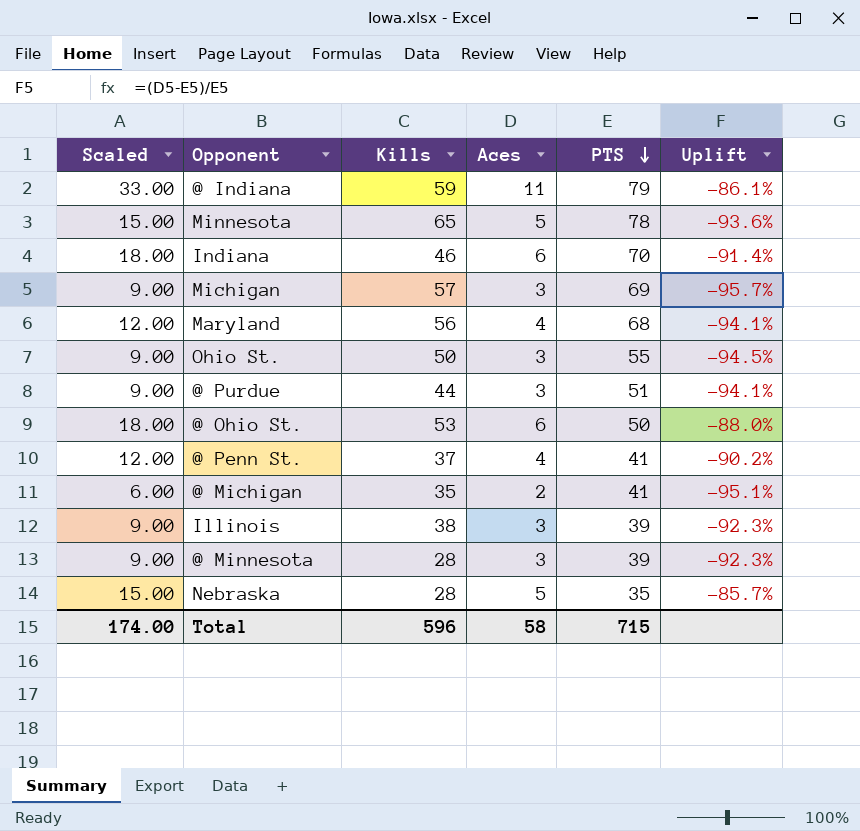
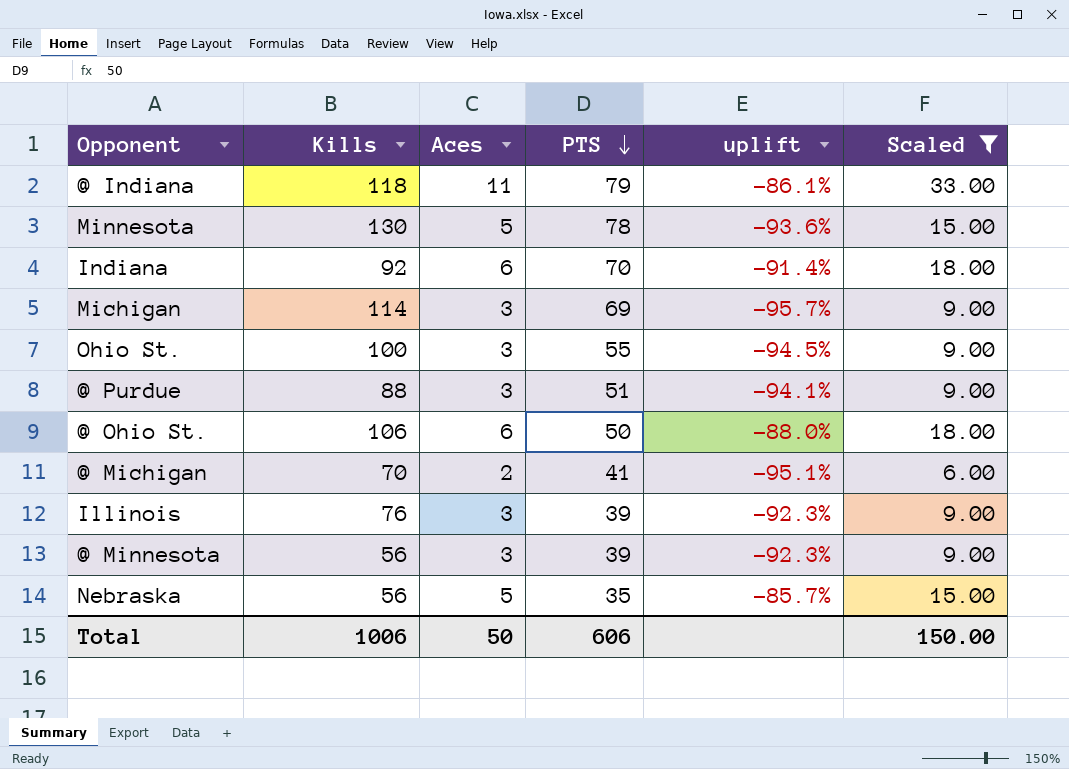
filter: none -> Scaled != 12.00
column name: Uplift -> uplift
column Scaled | position: 1 -> 6
@ Indiana | Kills: 59 -> 118
Minnesota | Kills: 65 -> 130
Indiana | Kills: 46 -> 92
Michigan | Kills: 57 -> 114
Ohio St. | Kills: 50 -> 100
@ Purdue | Kills: 44 -> 88
@ Ohio St. | Kills: 53 -> 106
@ Michigan | Kills: 35 -> 70
Illinois | Kills: 38 -> 76
@ Minnesota | Kills: 28 -> 56
Nebraska | Kills: 28 -> 56
Total | Kills: 596 -> 1006
Total | Aces: 58 -> 50
Total | PTS: 715 -> 606
Total | Scaled: 174.00 -> 150.00

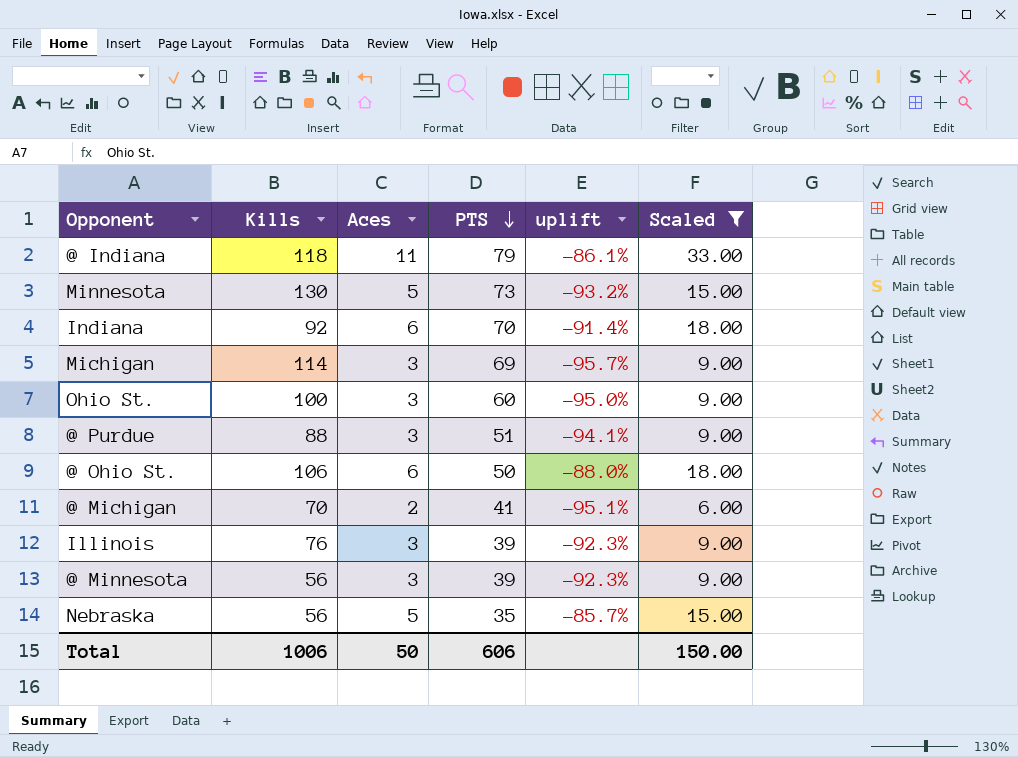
Minnesota | PTS: 78 -> 73
Minnesota | uplift: -93.6% -> -93.2%
Ohio St. | PTS: 55 -> 60
Ohio St. | uplift: -94.5% -> -95.0%

